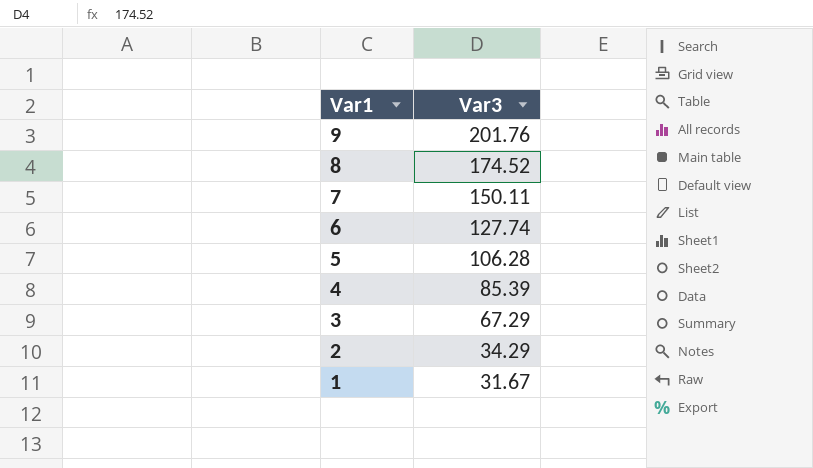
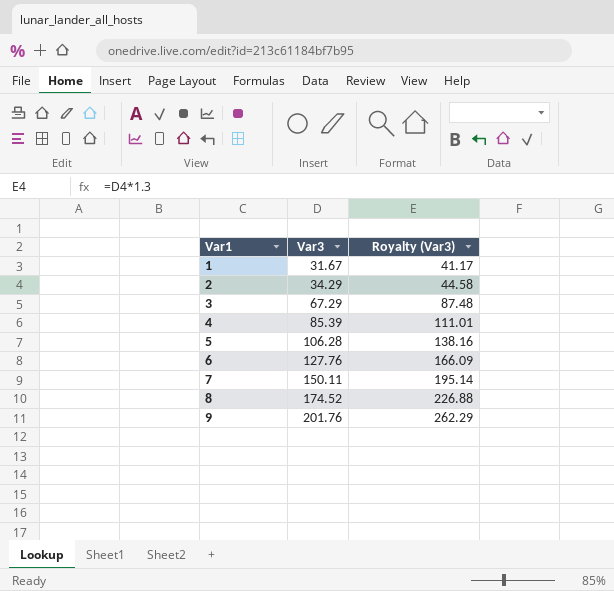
row order: Var1 descending -> Var1 ascending
column Royalty (Var3) | formula: none -> [Var3] * 1.3
6 | Var3: 127.74 -> 127.76

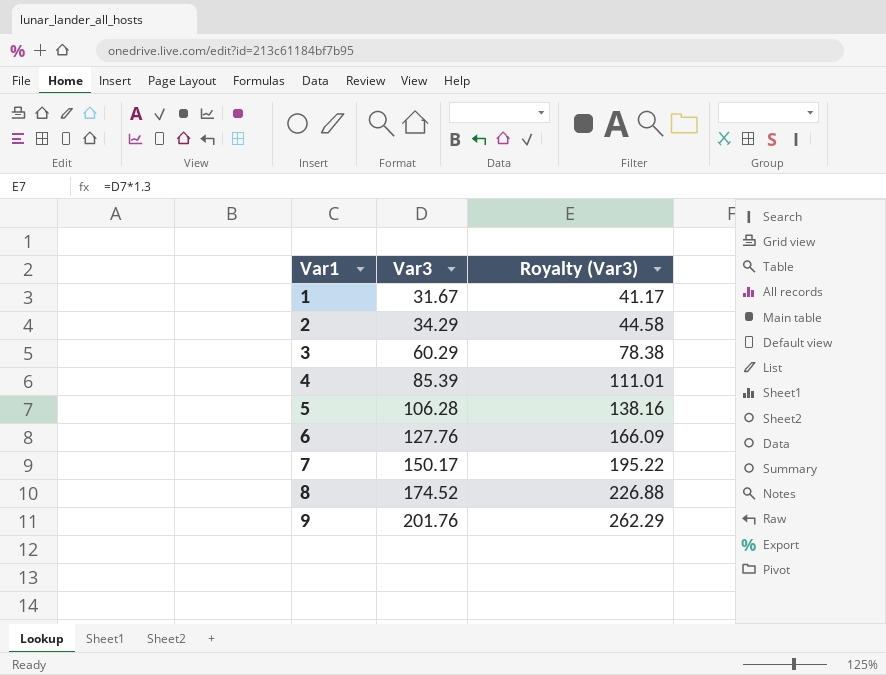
3 | Var3: 67.29 -> 60.29
3 | Royalty (Var3): 87.48 -> 78.38
7 | Var3: 150.11 -> 150.17
7 | Royalty (Var3): 195.14 -> 195.22

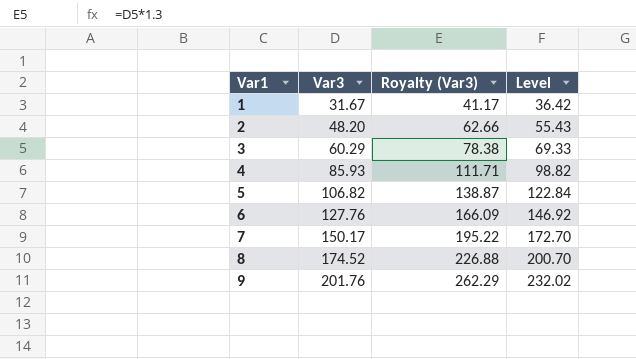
column Level | formula: none -> [Var3] * 1.15
2 | Var3: 34.29 -> 48.20
2 | Royalty (Var3): 44.58 -> 62.66
4 | Var3: 85.39 -> 85.93
4 | Royalty (Var3): 111.01 -> 111.71
5 | Var3: 106.28 -> 106.82
5 | Royalty (Var3): 138.16 -> 138.87

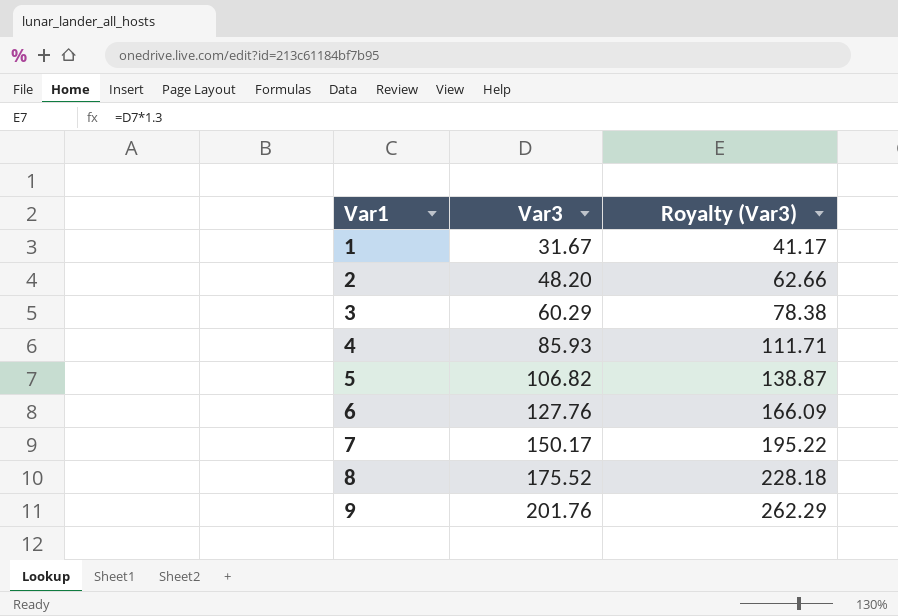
column Level | formula: [Var3] * 1.15 -> none
8 | Var3: 174.52 -> 175.52
8 | Royalty (Var3): 226.88 -> 228.18

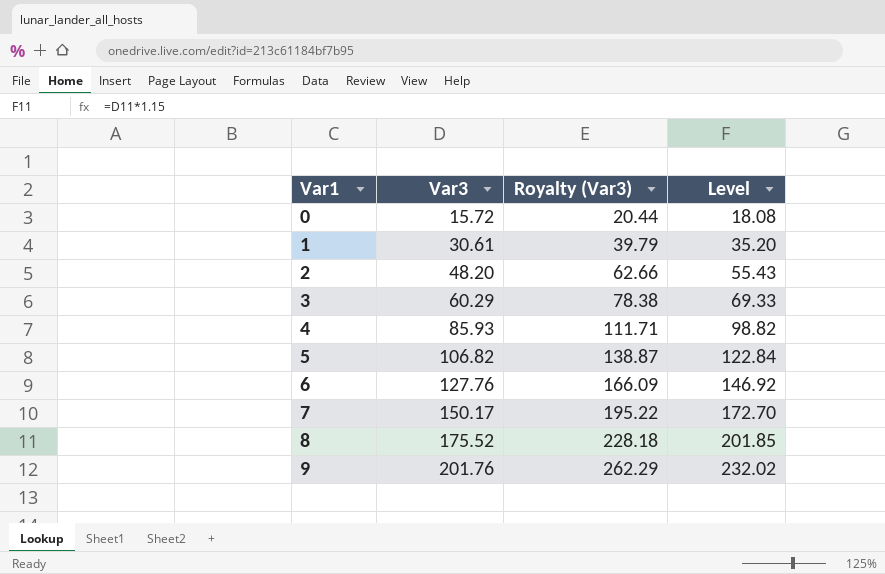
column Level | formula: none -> [Var3] * 1.15
row 0: none -> 15.72 | 20.44 | 18.08
1 | Var3: 31.67 -> 30.61
1 | Royalty (Var3): 41.17 -> 39.79

